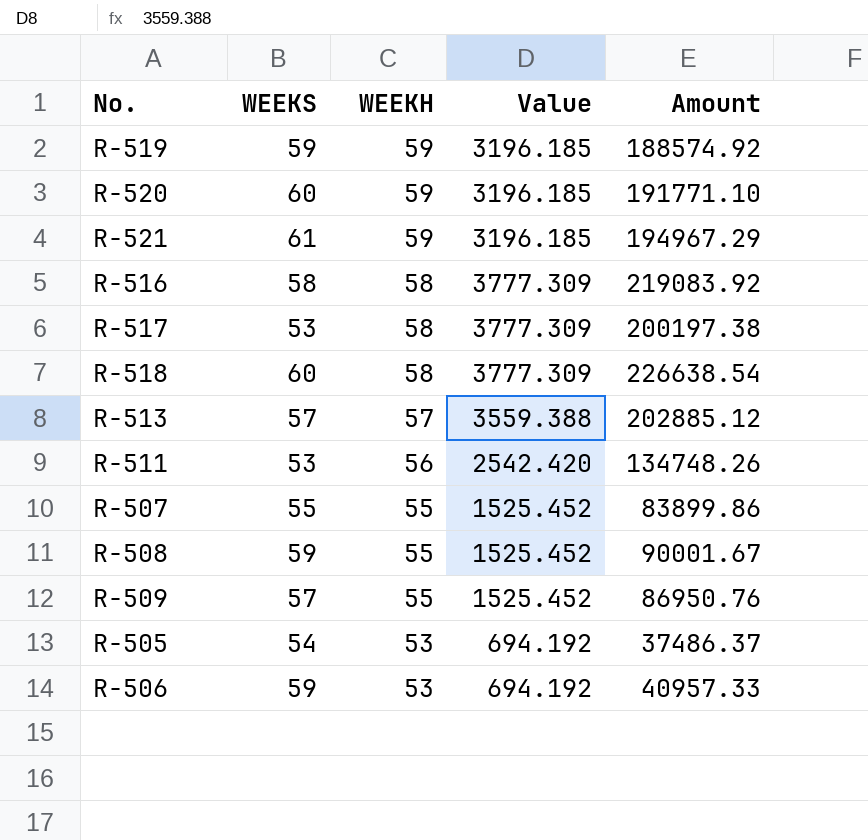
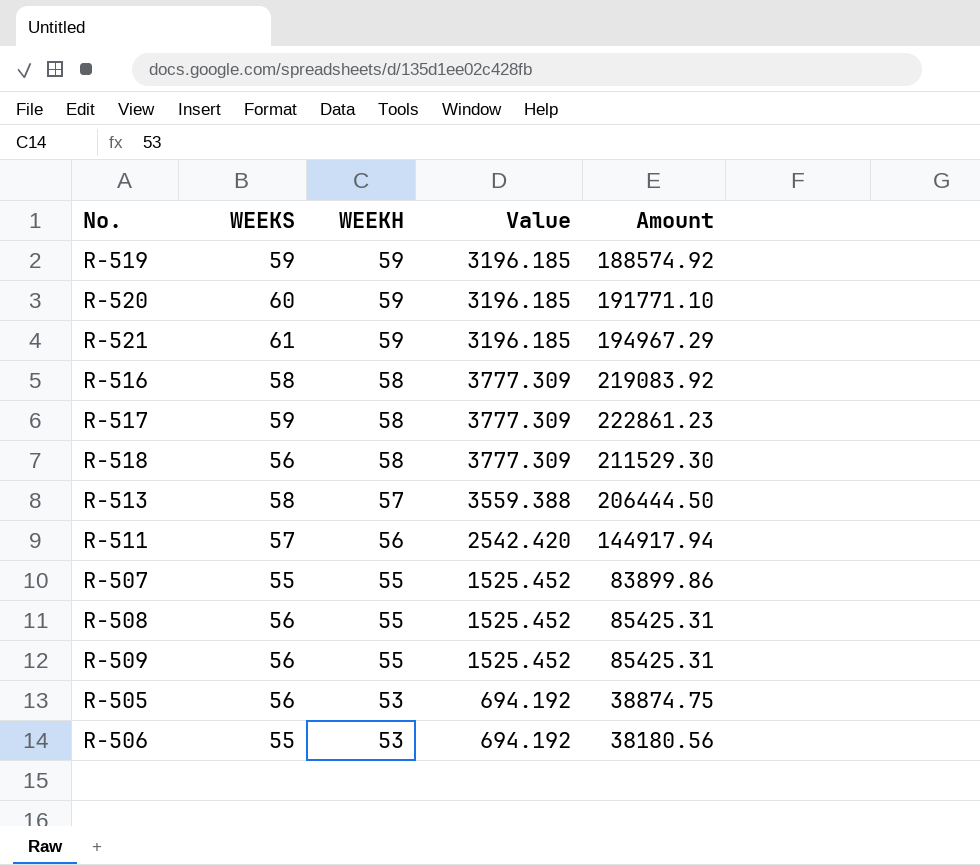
R-517 | WEEKS: 53 -> 59
R-517 | Amount: 200197.38 -> 222861.23
R-518 | WEEKS: 60 -> 56
R-518 | Amount: 226638.54 -> 211529.30
R-513 | WEEKS: 57 -> 58
R-513 | Amount: 202885.12 -> 206444.50
R-511 | WEEKS: 53 -> 57
R-511 | Amount: 134748.26 -> 144917.94
R-508 | WEEKS: 59 -> 56
R-508 | Amount: 90001.67 -> 85425.31
R-509 | WEEKS: 57 -> 56
R-509 | Amount: 86950.76 -> 85425.31
R-505 | WEEKS: 54 -> 56
R-505 | Amount: 37486.37 -> 38874.75
R-506 | WEEKS: 59 -> 55
R-506 | Amount: 40957.33 -> 38180.56

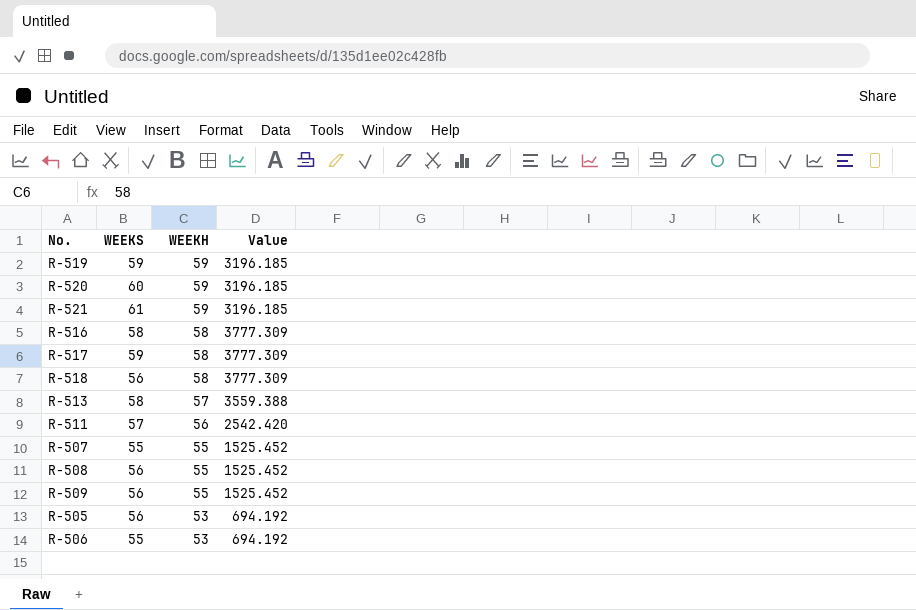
column Amount | formula: [WEEKS] * [Value] -> none

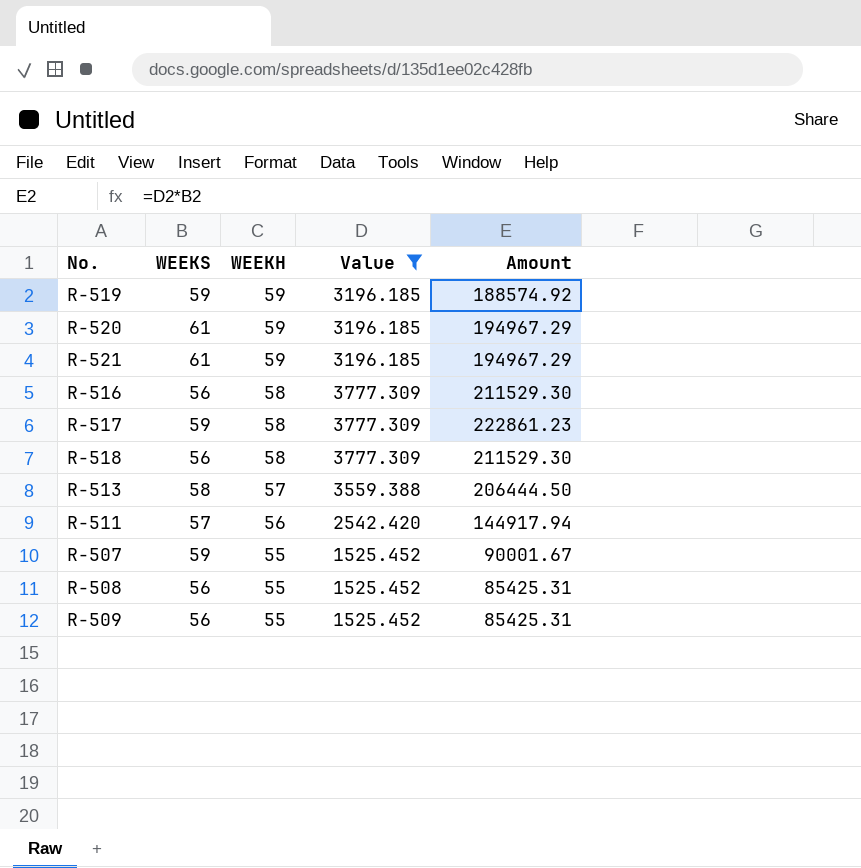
filter: none -> Value != 694.192
column Amount | formula: none -> [WEEKS] * [Value]
R-520 | WEEKS: 60 -> 61
R-516 | WEEKS: 58 -> 56
R-507 | WEEKS: 55 -> 59

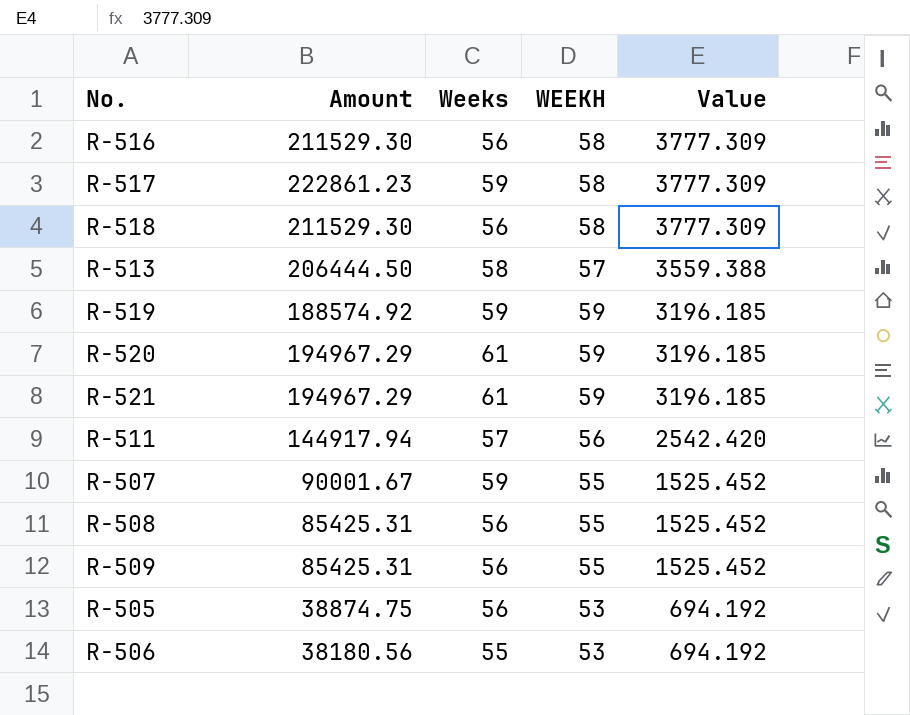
filter: Value != 694.192 -> none
row order: WEEKH descending -> Value descending
column Amount | position: 5 -> 2
column name: WEEKS -> Weeks

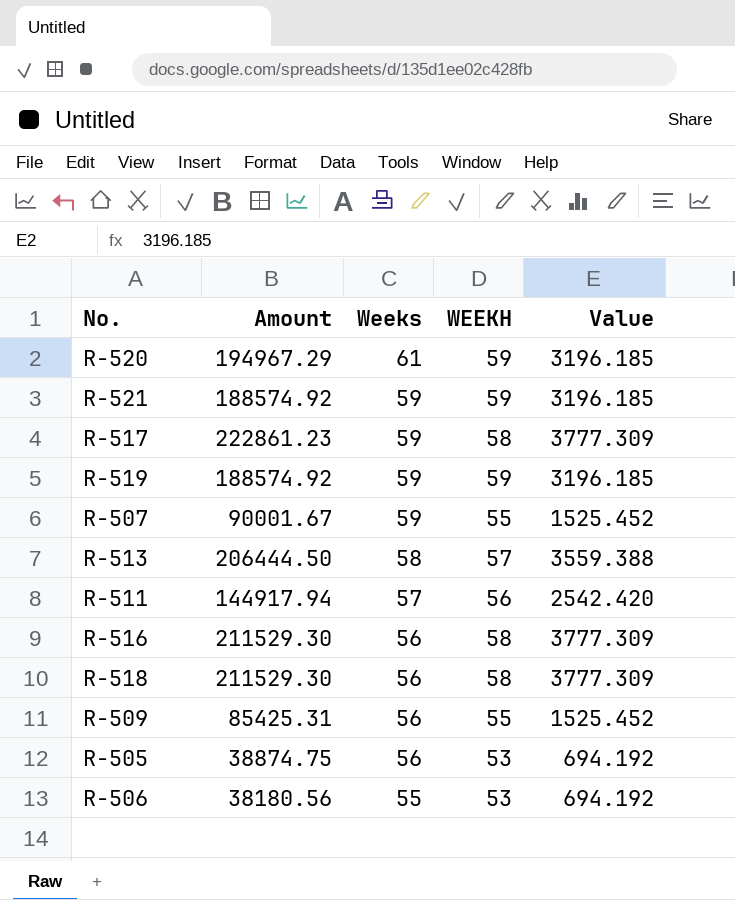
row order: Value descending -> Weeks descending
row R-508: 85425.31 | 56 | 55 | 1525.452 -> none
R-521 | Amount: 194967.29 -> 188574.92
R-521 | Weeks: 61 -> 59

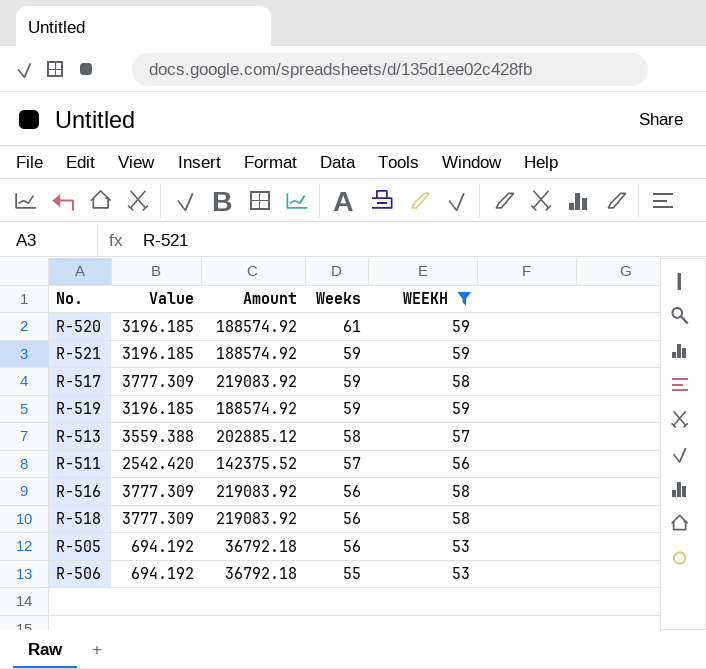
filter: none -> WEEKH != 55
column Value | position: 5 -> 2
column Amount | formula: [Weeks] * [Value] -> [Value] * [WEEKH]

